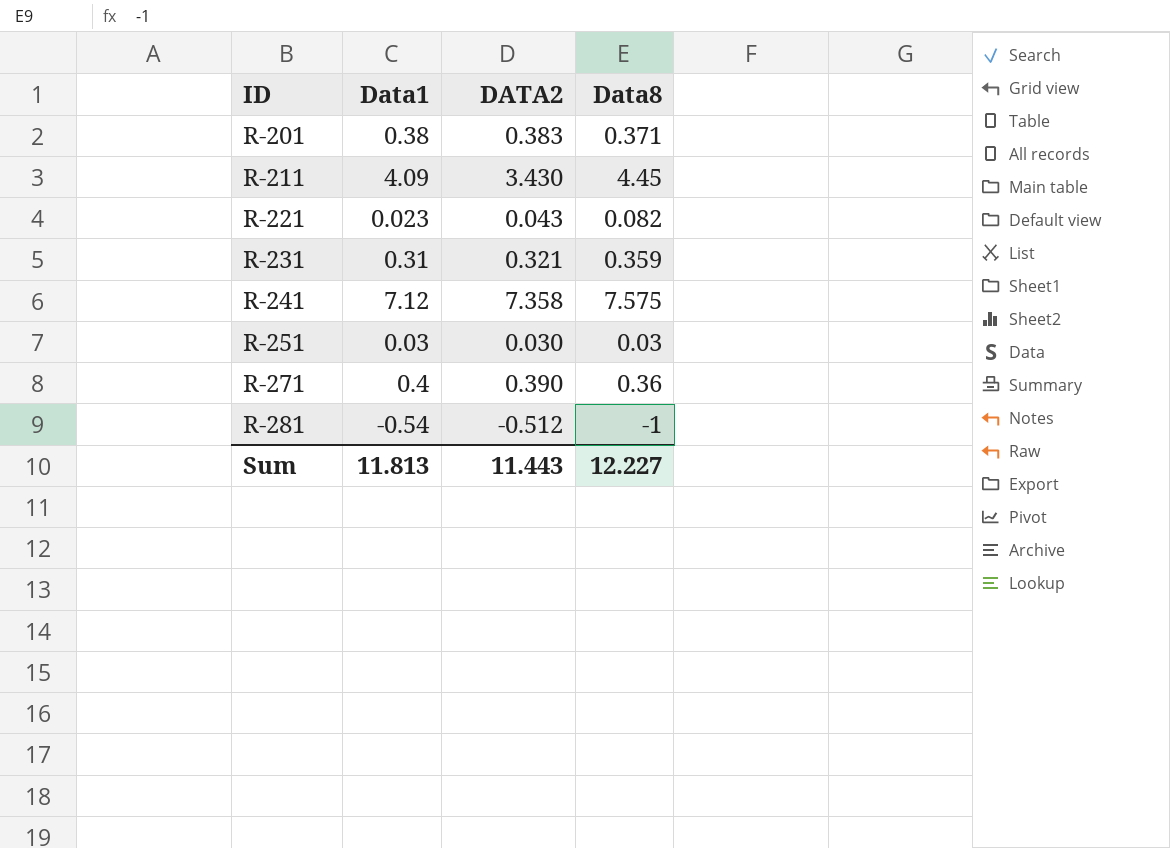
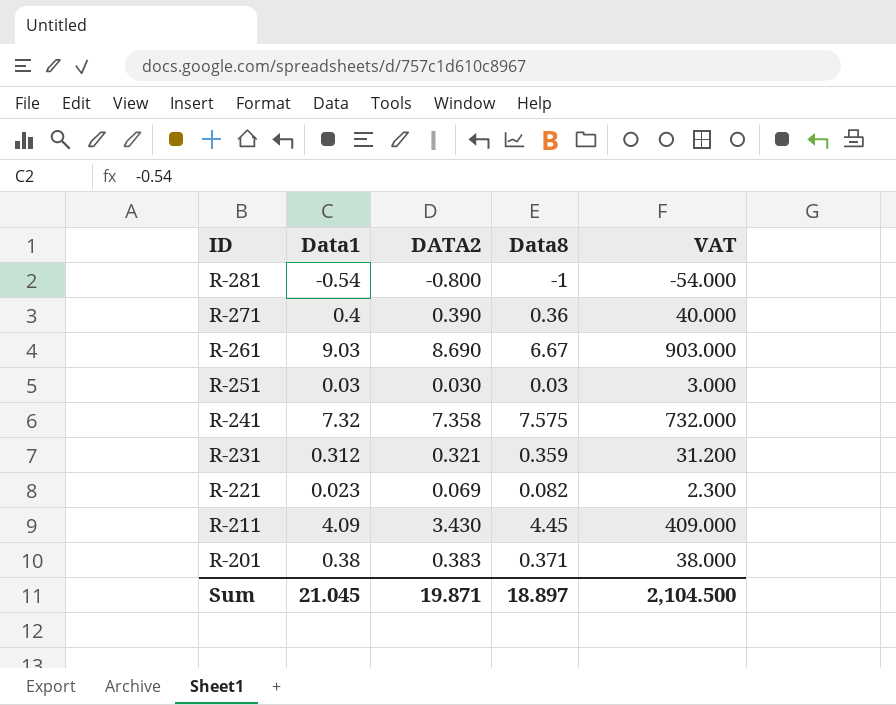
row order: ID ascending -> ID descending
column VAT | formula: none -> [Data1] * 100
R-281 | DATA2: -0.512 -> -0.800
row R-261: none -> 9.03 | 8.690 | 6.67 | 903.000
R-241 | Data1: 7.12 -> 7.32
R-231 | Data1: 0.31 -> 0.312
R-221 | DATA2: 0.043 -> 0.069
Sum | Data1: 11.813 -> 21.045
Sum | DATA2: 11.443 -> 19.871
Sum | Data8: 12.227 -> 18.897

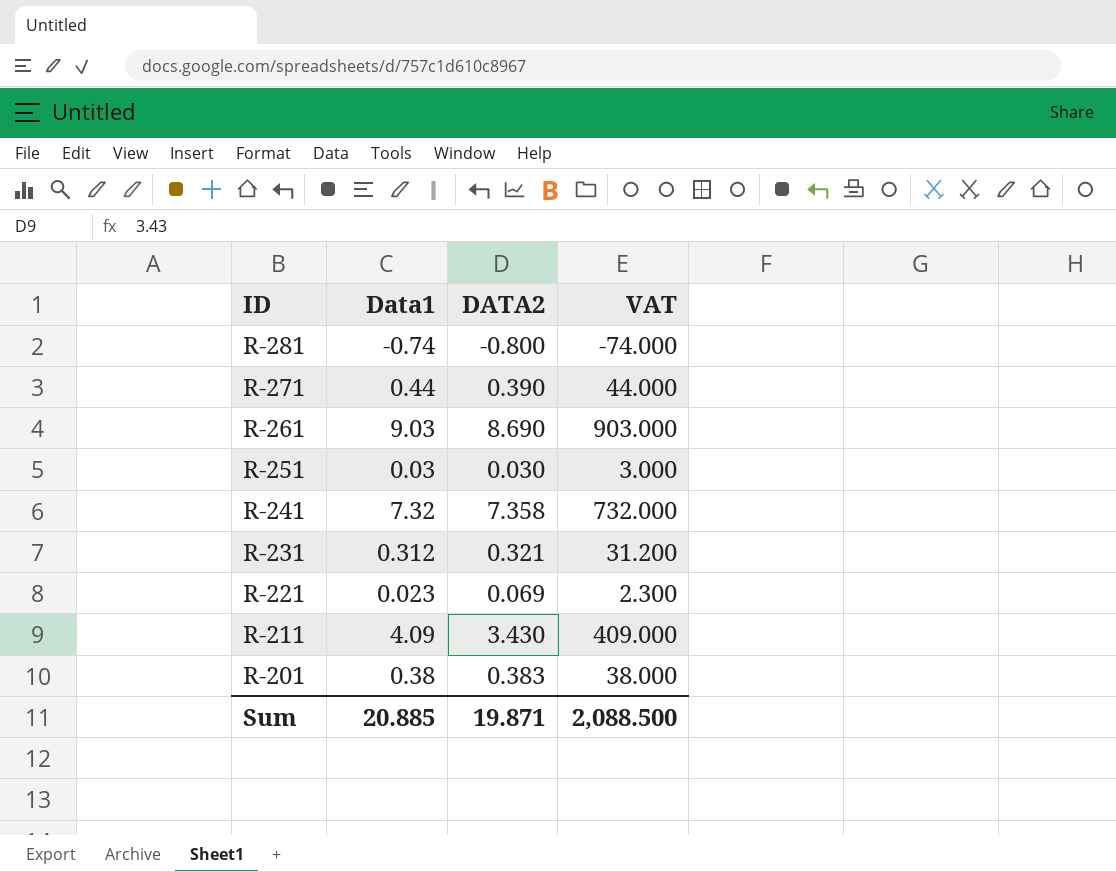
column Data8 | position: 4 -> none
R-281 | Data1: -0.54 -> -0.74
R-281 | VAT: -54.000 -> -74.000
R-271 | Data1: 0.4 -> 0.44
R-271 | VAT: 40.000 -> 44.000
Sum | Data1: 21.045 -> 20.885
Sum | VAT: 2,104.500 -> 2,088.500

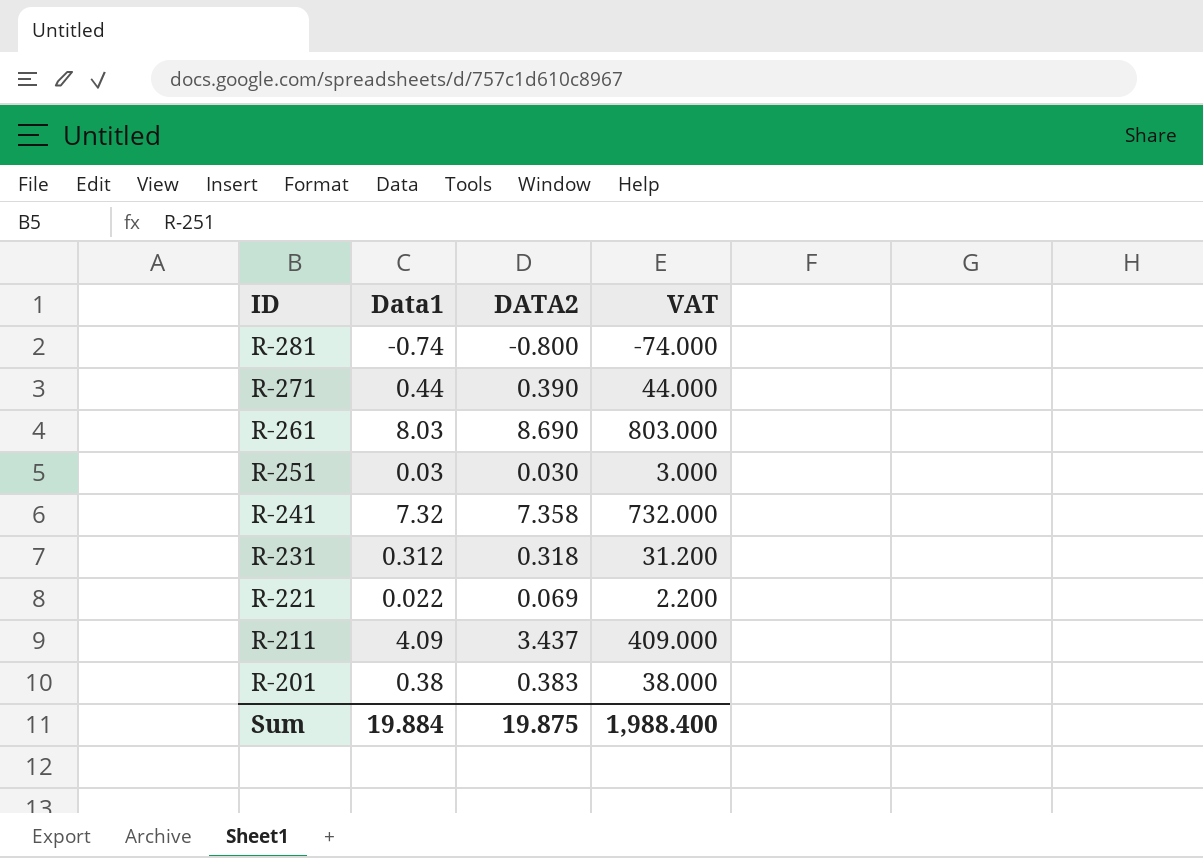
R-261 | Data1: 9.03 -> 8.03
R-261 | VAT: 903.000 -> 803.000
R-231 | DATA2: 0.321 -> 0.318
R-221 | Data1: 0.023 -> 0.022
R-221 | VAT: 2.300 -> 2.200
R-211 | DATA2: 3.430 -> 3.437
Sum | Data1: 20.885 -> 19.884
Sum | DATA2: 19.871 -> 19.875
Sum | VAT: 2,088.500 -> 1,988.400

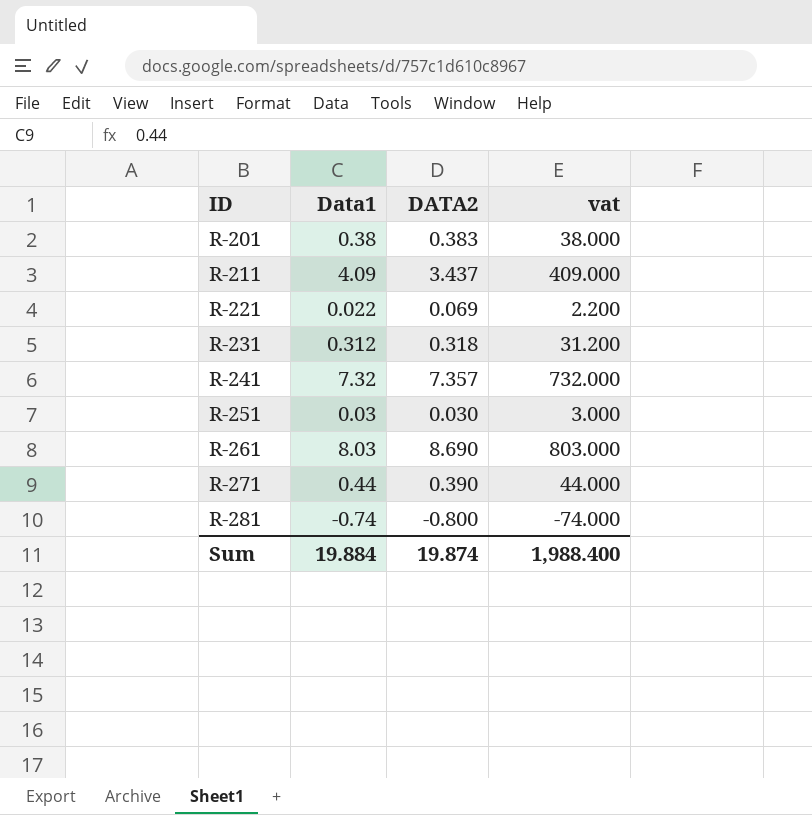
row order: ID descending -> ID ascending
column name: VAT -> vat
R-241 | DATA2: 7.358 -> 7.357
Sum | DATA2: 19.875 -> 19.874

